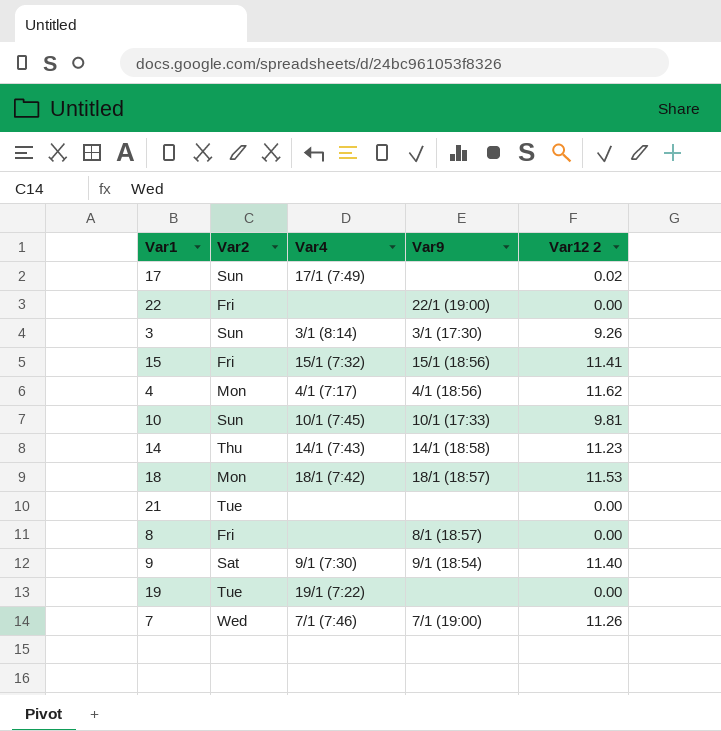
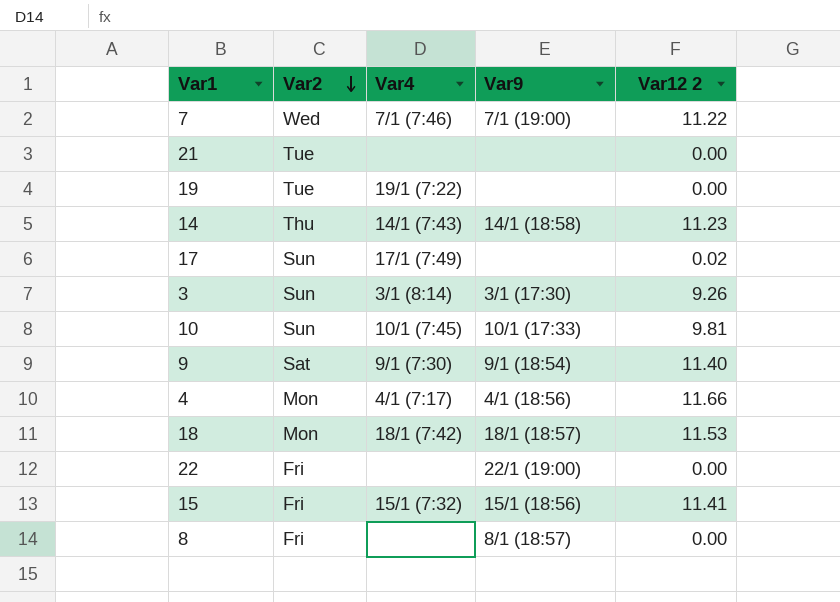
row order: none -> Var2 descending
7 | Var12 2: 11.26 -> 11.22
4 | Var12 2: 11.62 -> 11.66

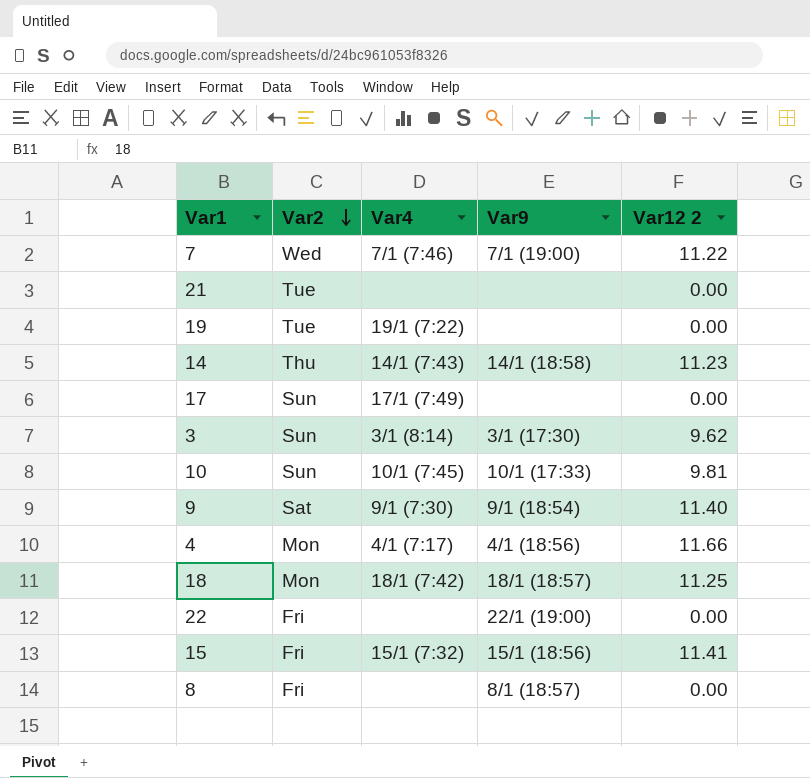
17 | Var12 2: 0.02 -> 0.00
3 | Var12 2: 9.26 -> 9.62
18 | Var12 2: 11.53 -> 11.25

